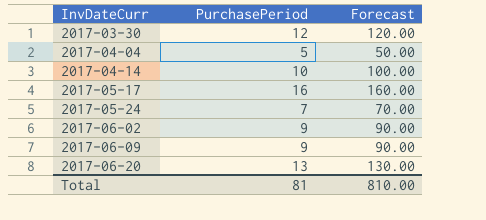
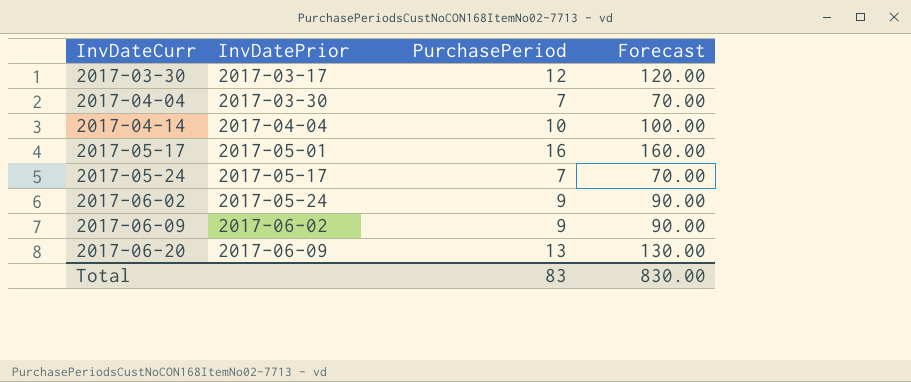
column InvDatePrior | position: none -> 2
2017-04-04 | PurchasePeriod: 5 -> 7
2017-04-04 | Forecast: 50.00 -> 70.00
Total | PurchasePeriod: 81 -> 83
Total | Forecast: 810.00 -> 830.00

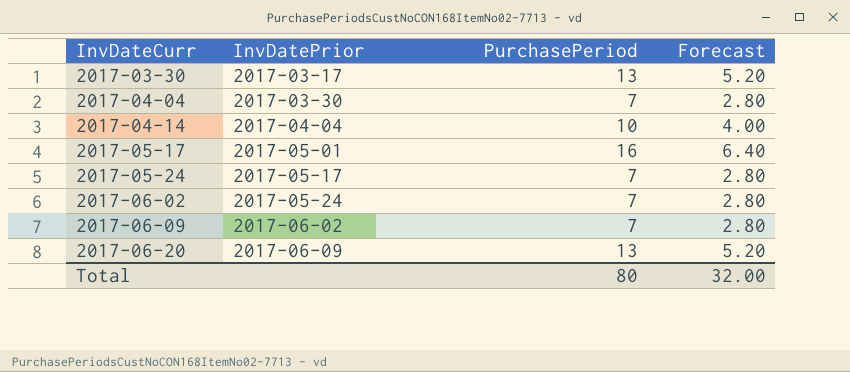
column Forecast | formula: [PurchasePeriod] * 10 -> [PurchasePeriod] * 0.4
2017-03-30 | PurchasePeriod: 12 -> 13
2017-06-02 | PurchasePeriod: 9 -> 7
2017-06-09 | PurchasePeriod: 9 -> 7
Total | PurchasePeriod: 83 -> 80
Total | Forecast: 830.00 -> 32.00

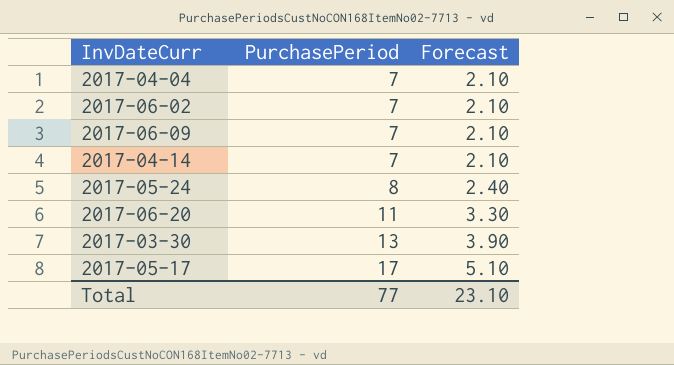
row order: InvDateCurr ascending -> PurchasePeriod ascending
column InvDatePrior | position: 2 -> none
column Forecast | formula: [PurchasePeriod] * 0.4 -> [PurchasePeriod] * 0.3
2017-04-14 | PurchasePeriod: 10 -> 7
2017-05-24 | PurchasePeriod: 7 -> 8
2017-06-20 | PurchasePeriod: 13 -> 11
2017-05-17 | PurchasePeriod: 16 -> 17
Total | PurchasePeriod: 80 -> 77
Total | Forecast: 32.00 -> 23.10

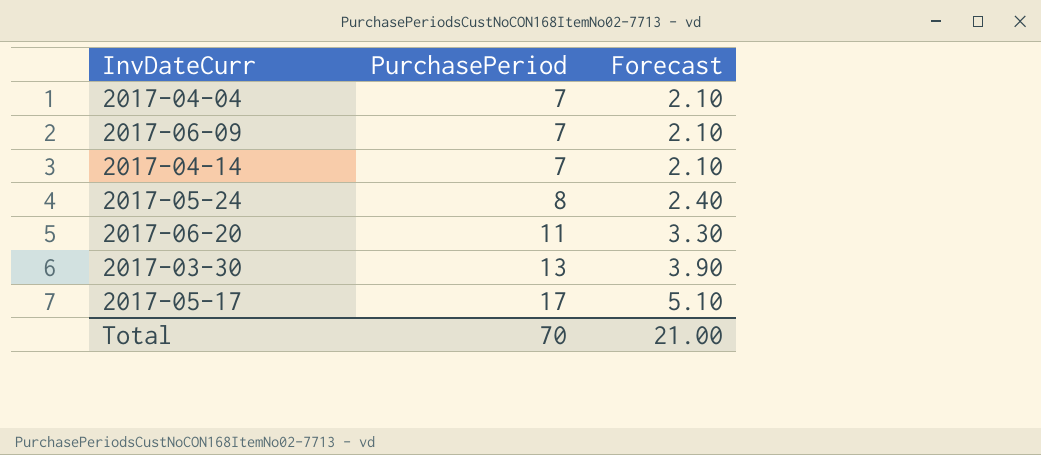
row 2017-06-02: 7 | 2.10 -> none
Total | PurchasePeriod: 77 -> 70
Total | Forecast: 23.10 -> 21.00

